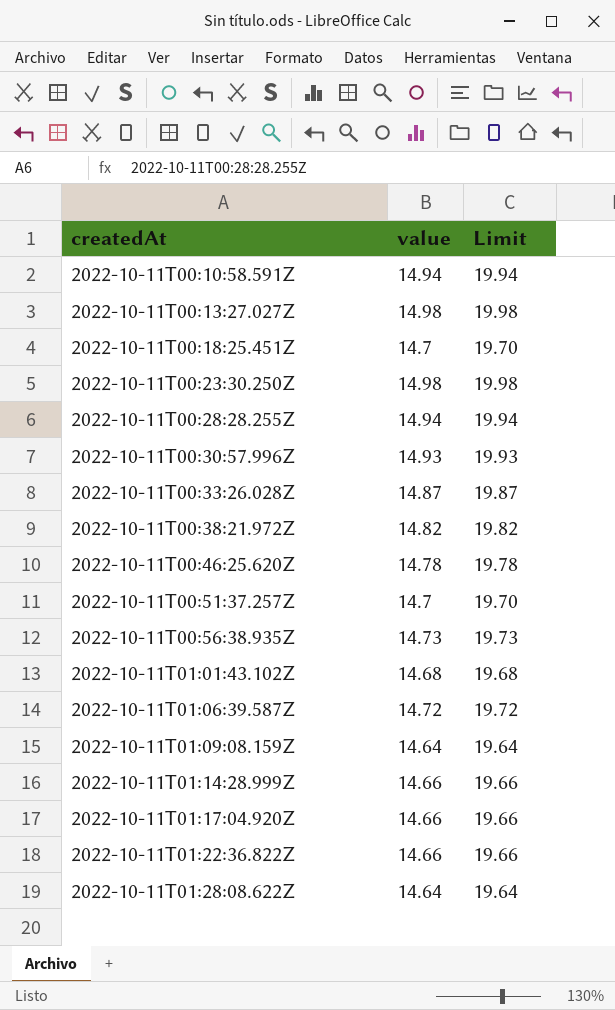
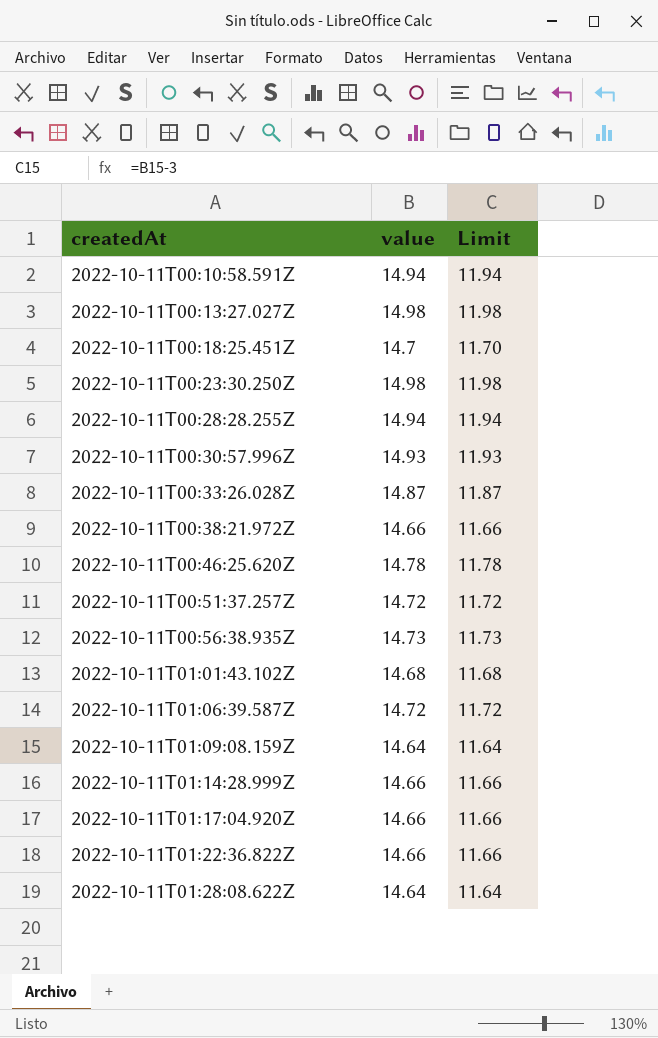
column Limit | formula: [value] + 5 -> [value] - 3
2022-10-11T00:38:21.972Z | value: 14.82 -> 14.66
2022-10-11T00:51:37.257Z | value: 14.7 -> 14.72

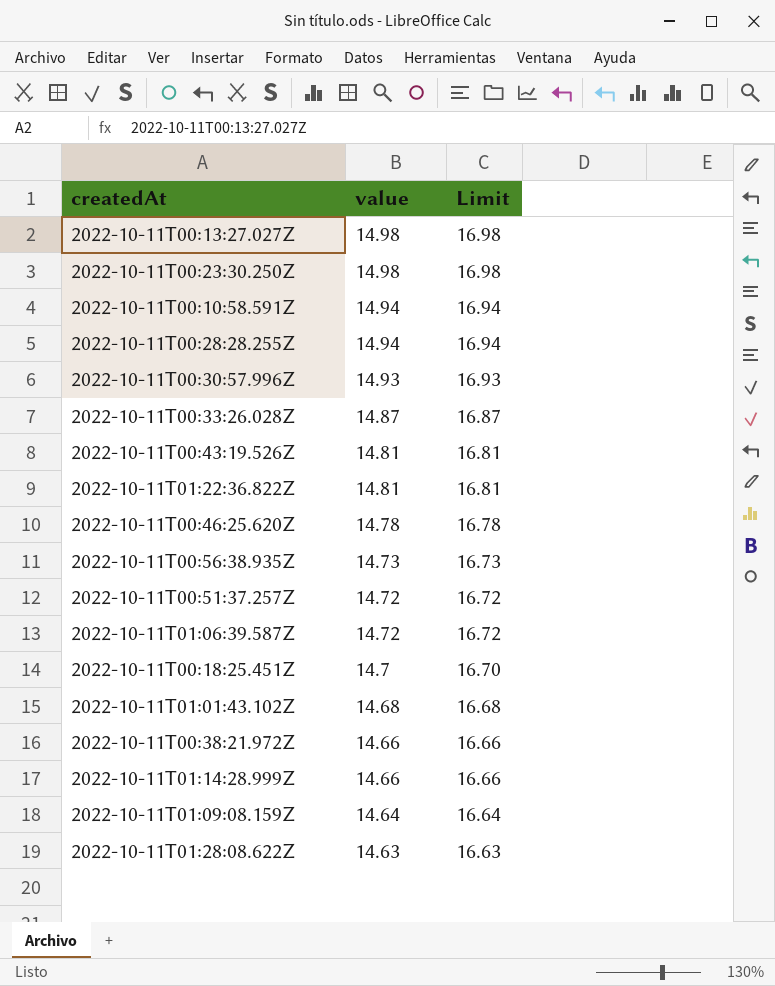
row order: createdAt ascending -> value descending
column Limit | formula: [value] - 3 -> [value] + 2
row 2022-10-11T01:17:04.920Z: 14.66 | 11.66 -> none
row 2022-10-11T00:43:19.526Z: none -> 14.81 | 16.81
2022-10-11T01:22:36.822Z | value: 14.66 -> 14.81
2022-10-11T01:28:08.622Z | value: 14.64 -> 14.63

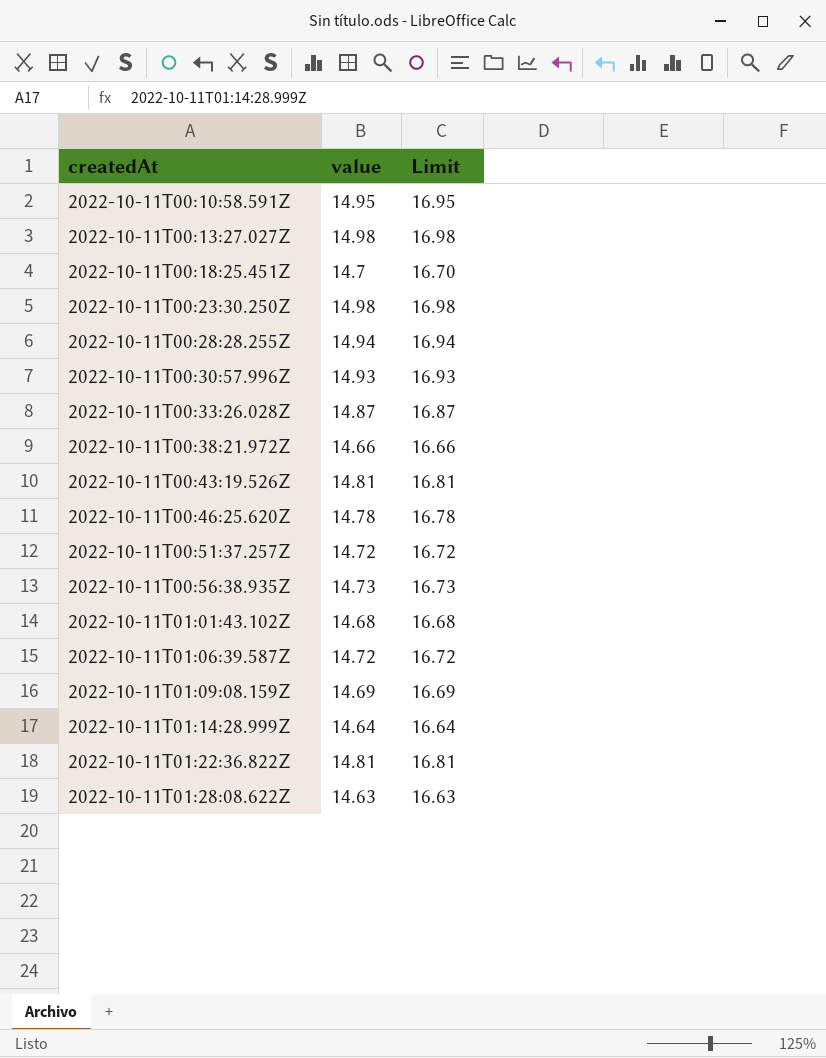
row order: value descending -> createdAt ascending
2022-10-11T00:10:58.591Z | value: 14.94 -> 14.95
2022-10-11T00:10:58.591Z | Limit: 16.94 -> 16.95
2022-10-11T01:09:08.159Z | value: 14.64 -> 14.69
2022-10-11T01:09:08.159Z | Limit: 16.64 -> 16.69
2022-10-11T01:14:28.999Z | value: 14.66 -> 14.64
2022-10-11T01:14:28.999Z | Limit: 16.66 -> 16.64

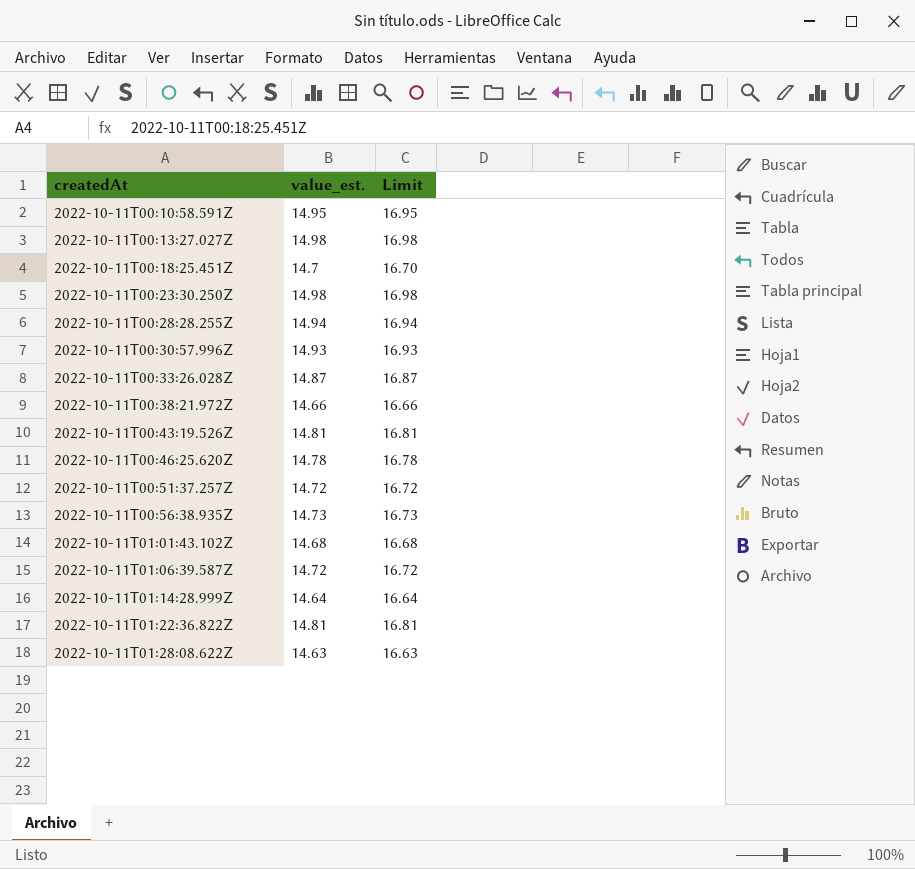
column name: value -> value_est.
row 2022-10-11T01:09:08.159Z: 14.69 | 16.69 -> none

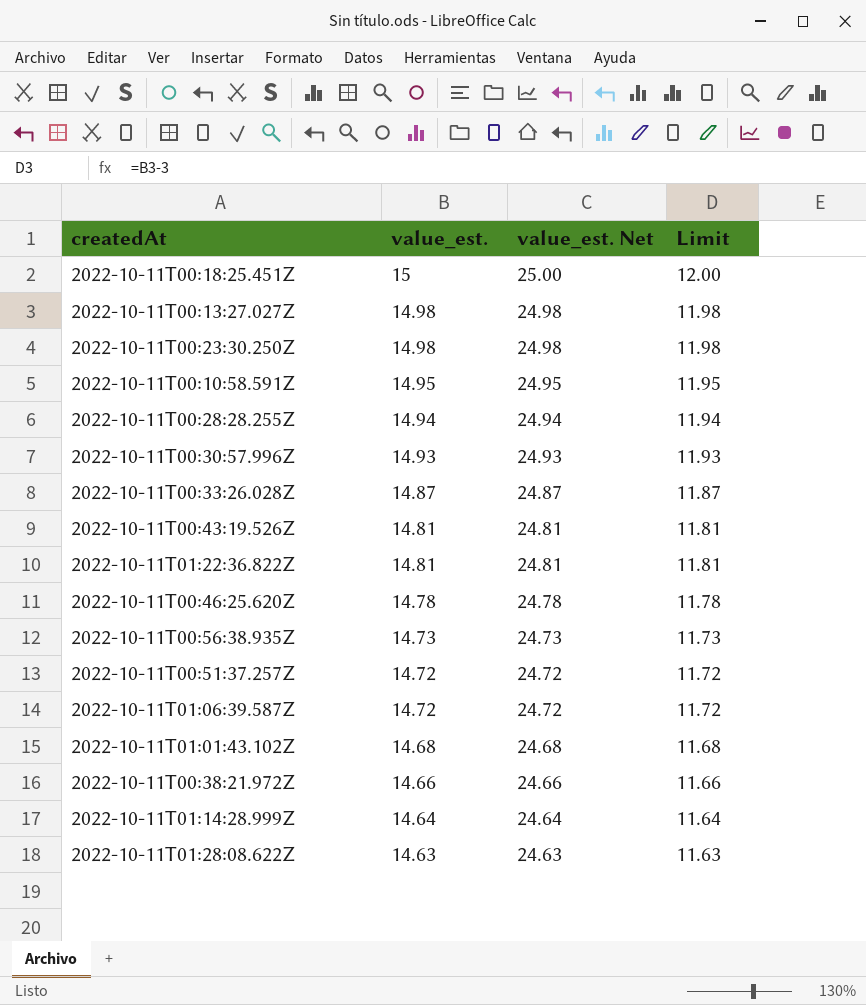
row order: createdAt ascending -> value_est. descending
column value_est. Net | formula: none -> [value_est.] + 10
column Limit | formula: [value_est.] + 2 -> [value_est.] - 3
2022-10-11T00:18:25.451Z | value_est.: 14.7 -> 15

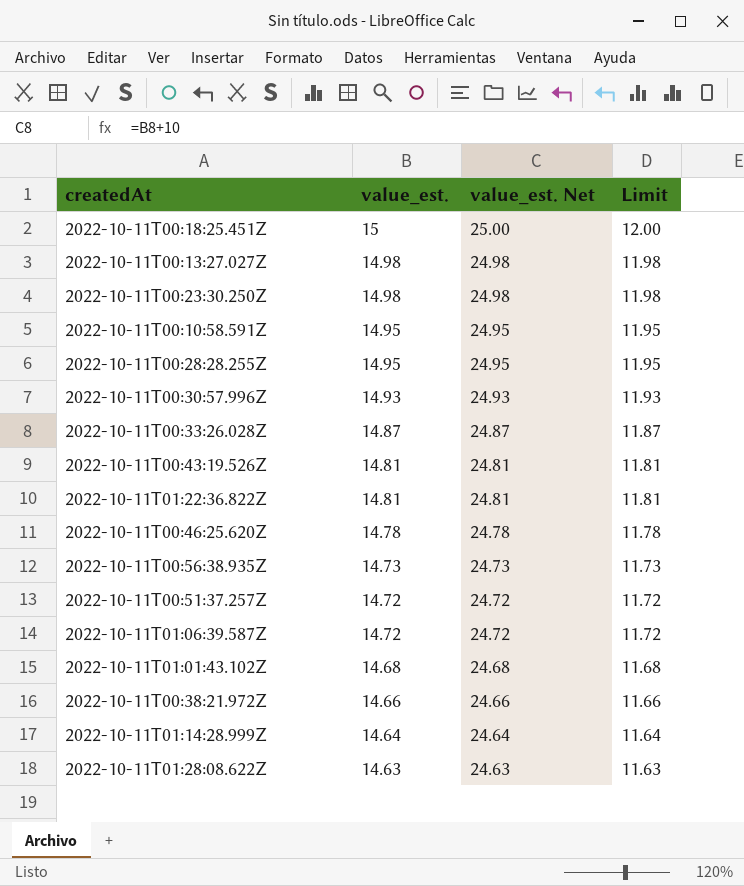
2022-10-11T00:28:28.255Z | value_est.: 14.94 -> 14.95
2022-10-11T00:28:28.255Z | value_est. Net: 24.94 -> 24.95
2022-10-11T00:28:28.255Z | Limit: 11.94 -> 11.95

